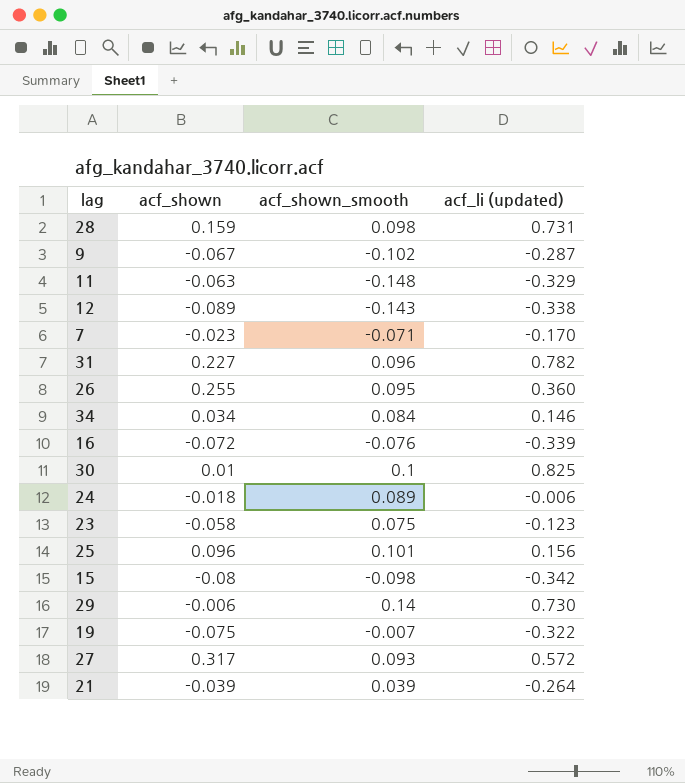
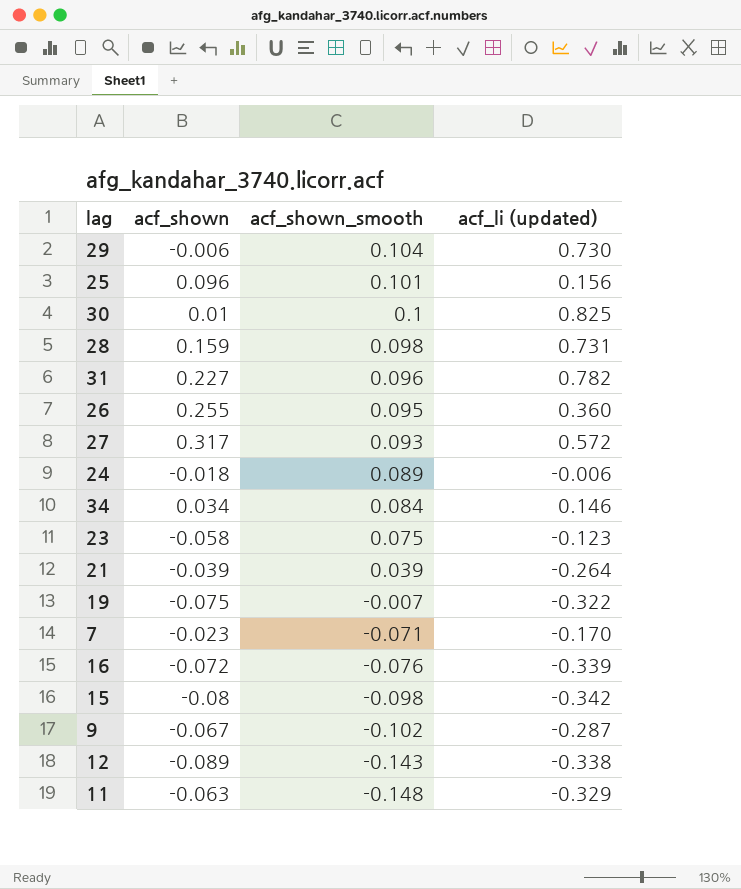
row order: none -> acf_shown_smooth descending
29 | acf_shown_smooth: 0.14 -> 0.104

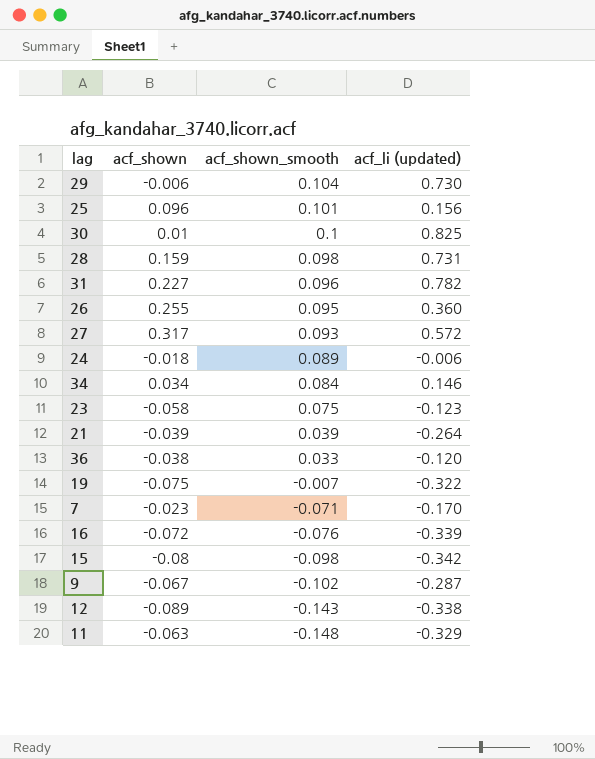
row 36: none -> -0.038 | 0.033 | -0.120

